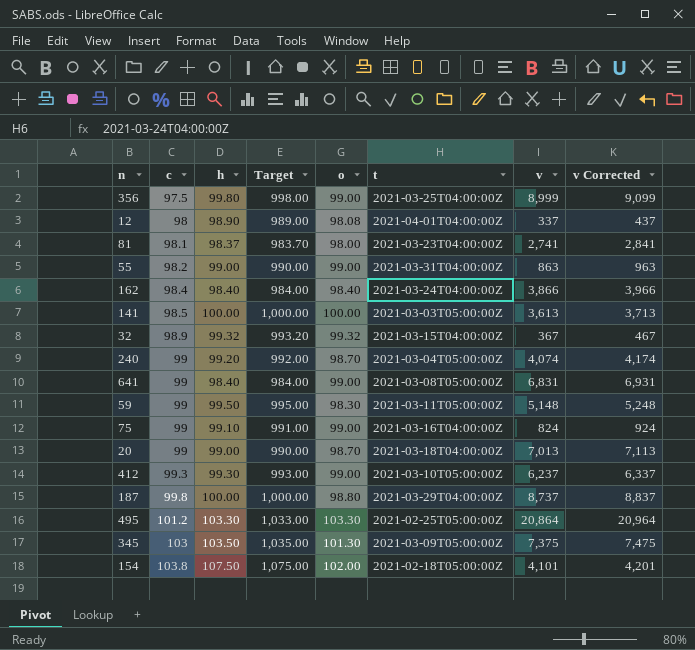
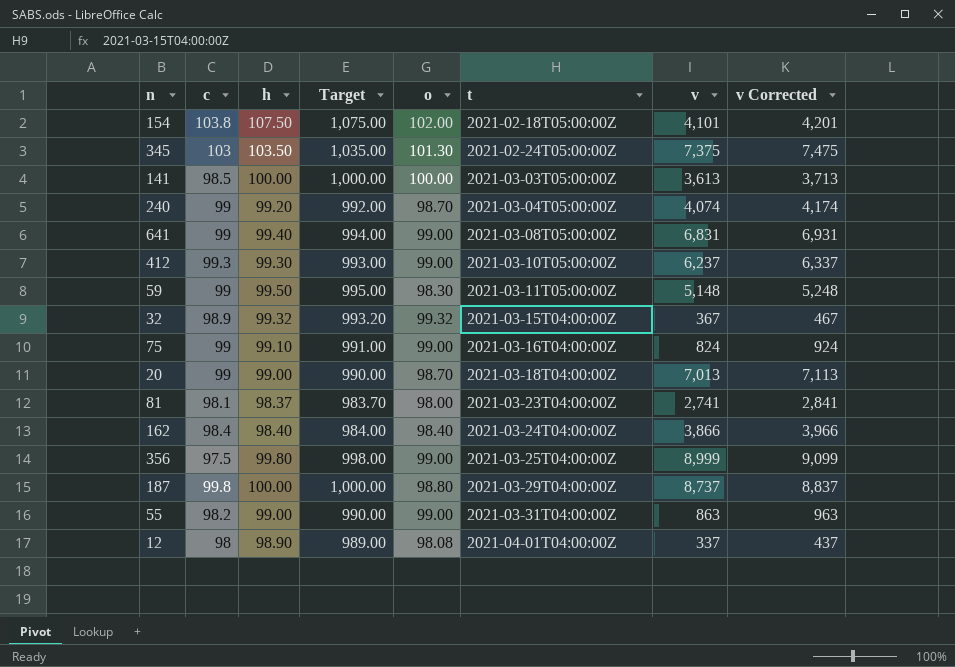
row order: c ascending -> t ascending
row 495: 101.2 | 103.30 | 1,033.00 | 103.30 | 2021-02-25T05:00:00Z | 20,864 | 20,964 -> none
345 | t: 2021-03-09T05:00:00Z -> 2021-02-24T05:00:00Z
641 | h: 98.40 -> 99.40
641 | Target: 984.00 -> 994.00

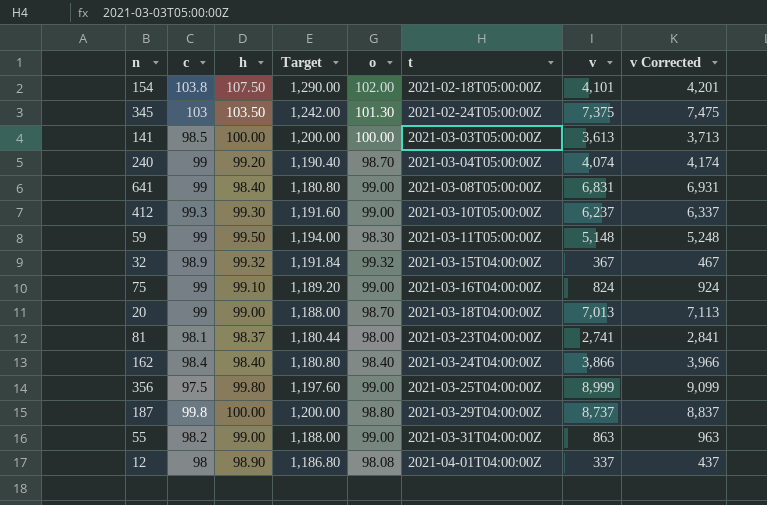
column Target | formula: [h] * 10 -> [h] * 12
641 | h: 99.40 -> 98.40

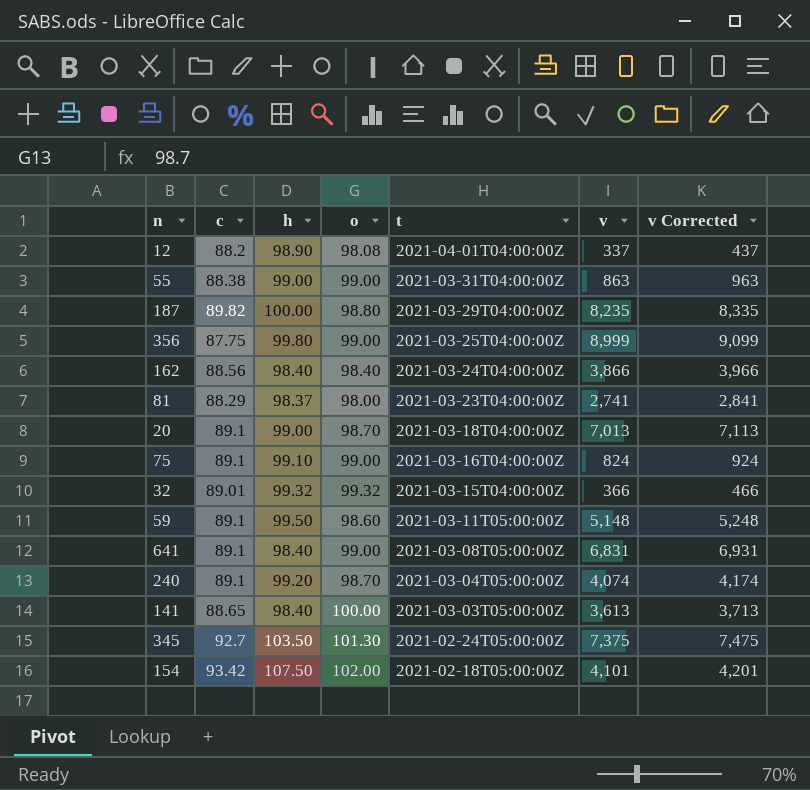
row order: t ascending -> t descending
column Target | formula: [h] * 12 -> none
row 412: 99.3 | 99.30 | 1,191.60 | 99.00 | 2021-03-10T05:00:00Z | 6,237 | 6,337 -> none
12 | c: 98 -> 88.2
55 | c: 98.2 -> 88.38
187 | c: 99.8 -> 89.82
187 | v: 8,737 -> 8,235
187 | v Corrected: 8,837 -> 8,335
356 | c: 97.5 -> 87.75
162 | c: 98.4 -> 88.56
81 | c: 98.1 -> 88.29
20 | c: 99 -> 89.1
75 | c: 99 -> 89.1
32 | c: 98.9 -> 89.01
32 | v: 367 -> 366
32 | v Corrected: 467 -> 466
59 | c: 99 -> 89.1
59 | o: 98.30 -> 98.60
641 | c: 99 -> 89.1
240 | c: 99 -> 89.1
141 | c: 98.5 -> 88.65
141 | h: 100.00 -> 98.40
345 | c: 103 -> 92.7
154 | c: 103.8 -> 93.42

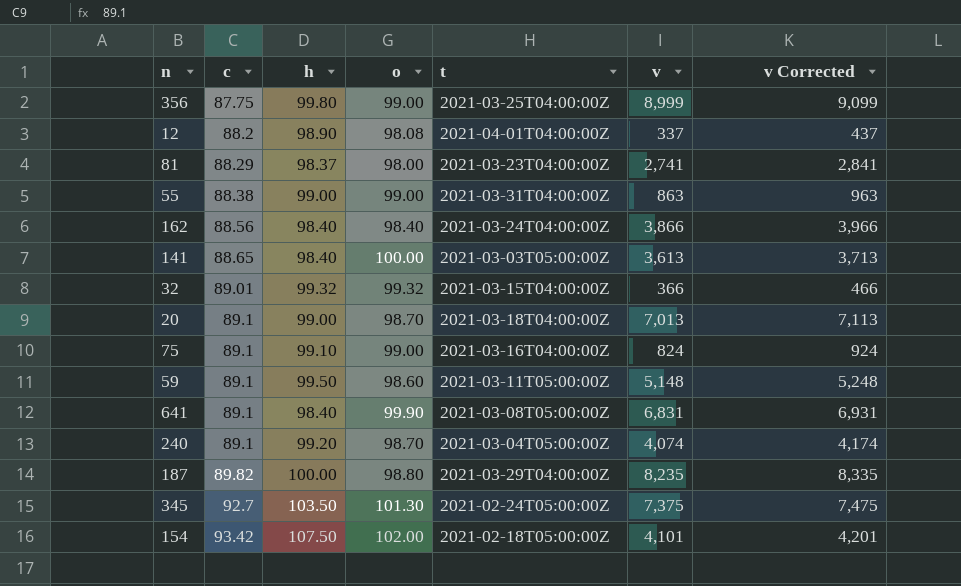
row order: t descending -> c ascending
641 | o: 99.00 -> 99.90

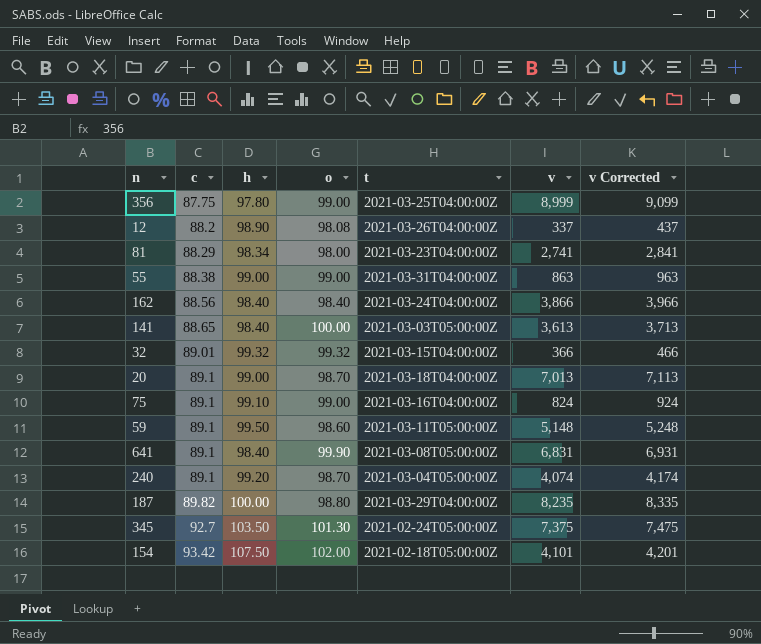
356 | h: 99.80 -> 97.80
12 | t: 2021-04-01T04:00:00Z -> 2021-03-26T04:00:00Z
81 | h: 98.37 -> 98.34

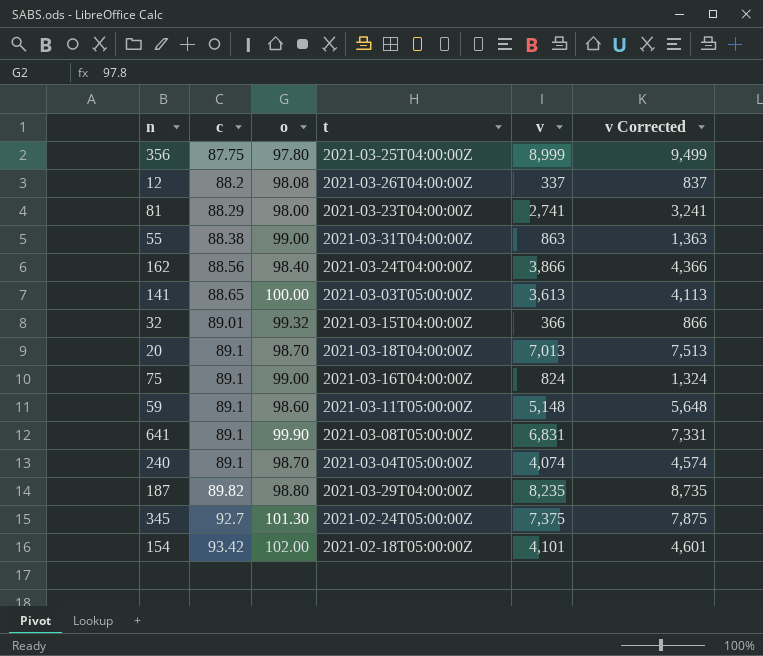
column h | position: 3 -> none
column v Corrected | formula: [v] + 100 -> [v] + 500
356 | o: 99.00 -> 97.80

